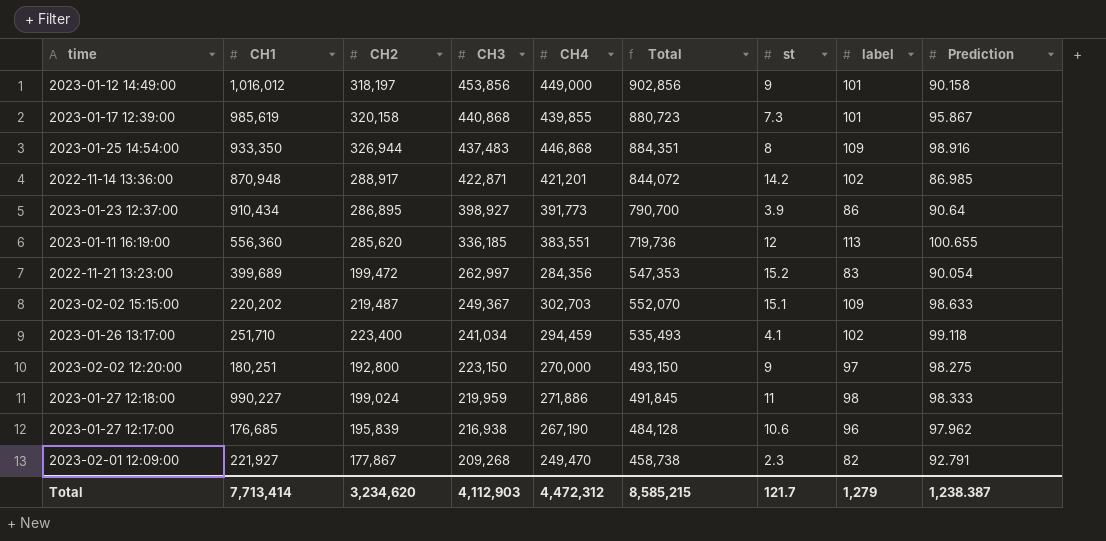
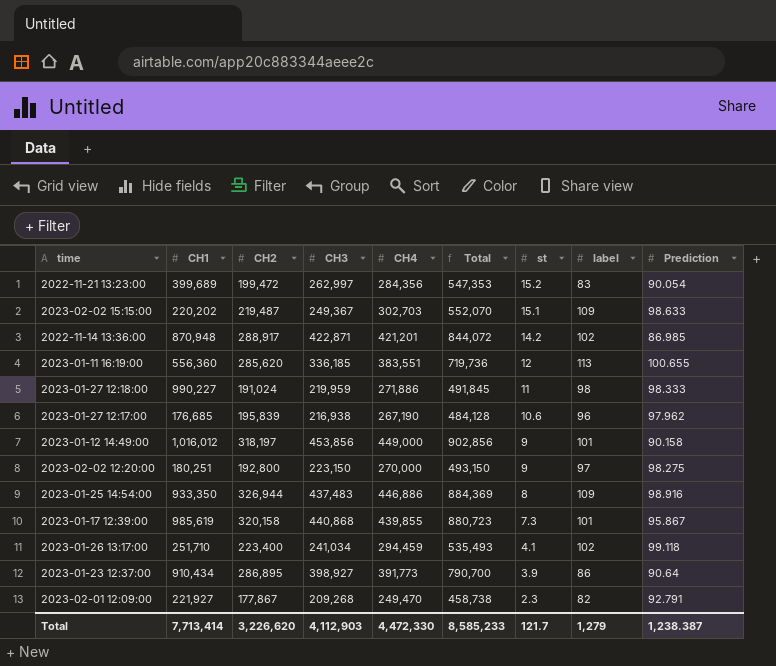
row order: CH3 descending -> st descending
2023-01-27 12:18:00 | CH2: 199,024 -> 191,024
2023-01-25 14:54:00 | CH4: 446,868 -> 446,886
2023-01-25 14:54:00 | Total: 884,351 -> 884,369
Total | CH2: 3,234,620 -> 3,226,620
Total | CH4: 4,472,312 -> 4,472,330
Total | Total: 8,585,215 -> 8,585,233

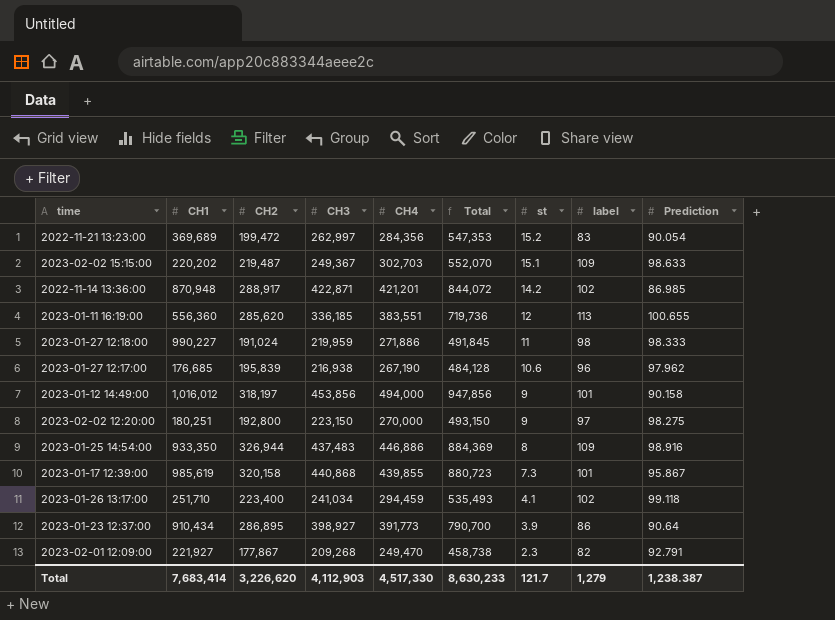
2022-11-21 13:23:00 | CH1: 399,689 -> 369,689
2023-01-12 14:49:00 | CH4: 449,000 -> 494,000
2023-01-12 14:49:00 | Total: 902,856 -> 947,856
Total | CH1: 7,713,414 -> 7,683,414
Total | CH4: 4,472,330 -> 4,517,330
Total | Total: 8,585,233 -> 8,630,233

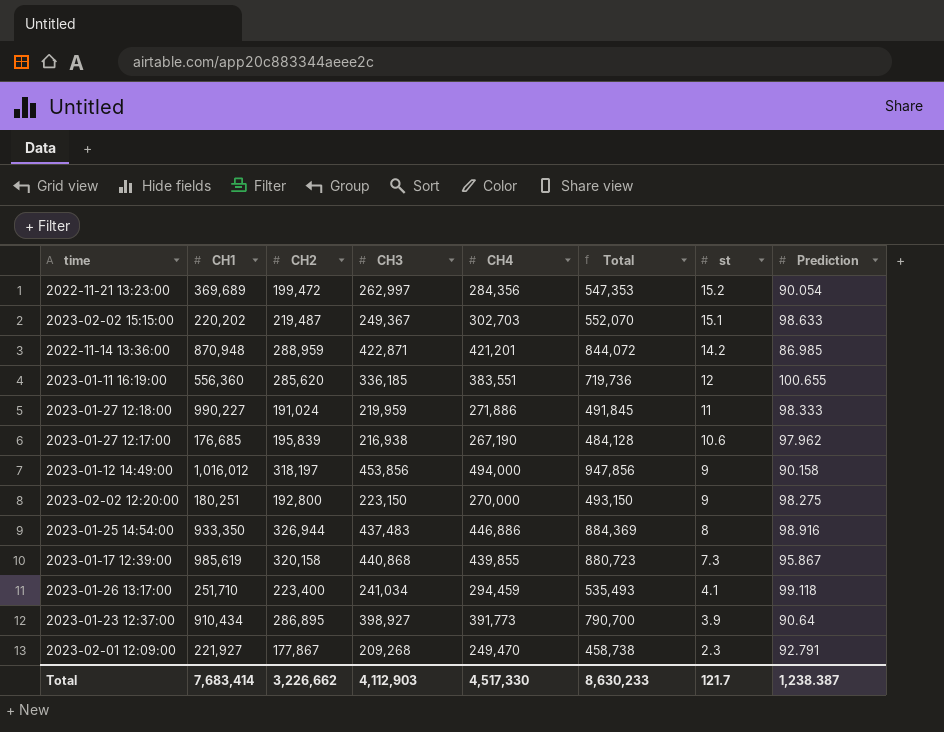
column label | position: 8 -> none
2022-11-14 13:36:00 | CH2: 288,917 -> 288,959
Total | CH2: 3,226,620 -> 3,226,662

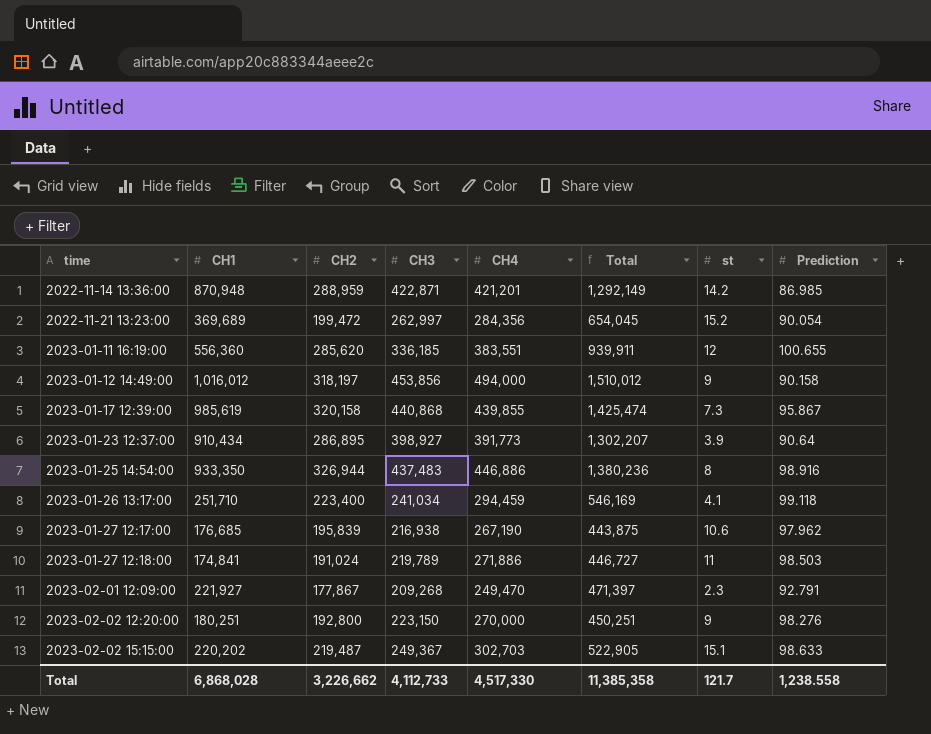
row order: st descending -> time ascending
column Total | formula: [CH3] + [CH4] -> [CH1] + [CH4]
2023-01-27 12:18:00 | CH1: 990,227 -> 174,841
2023-01-27 12:18:00 | CH3: 219,959 -> 219,789
2023-01-27 12:18:00 | Prediction: 98.333 -> 98.503
2023-02-02 12:20:00 | Prediction: 98.275 -> 98.276
Total | CH1: 7,683,414 -> 6,868,028
Total | CH3: 4,112,903 -> 4,112,733
Total | Total: 8,630,233 -> 11,385,358
Total | Prediction: 1,238.387 -> 1,238.558

